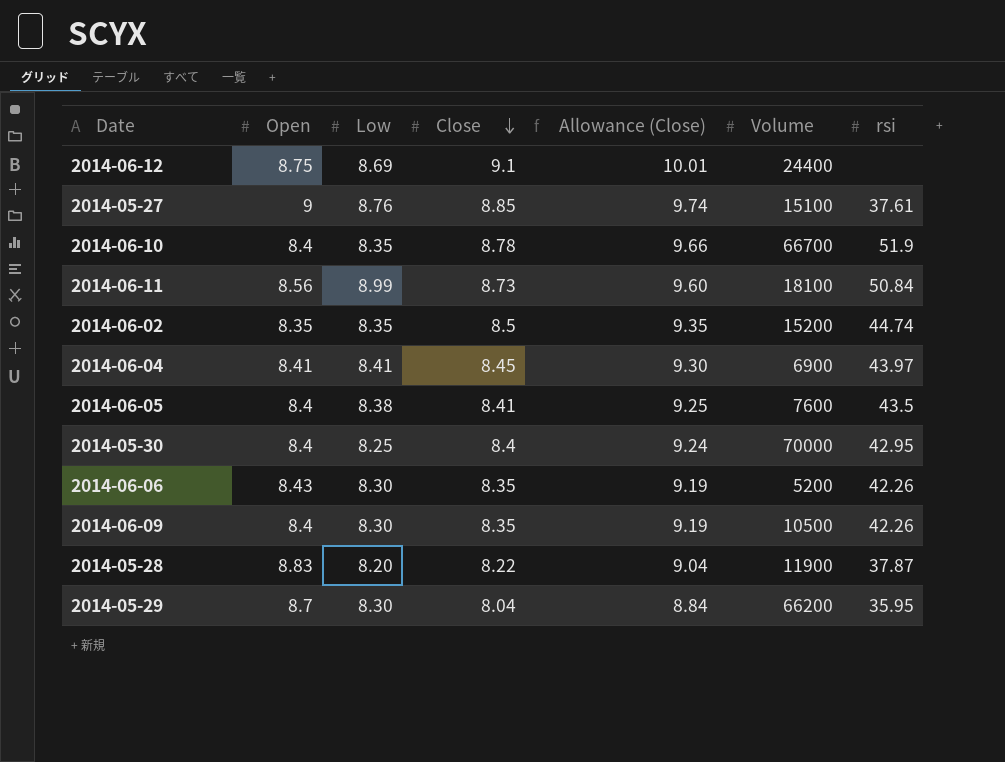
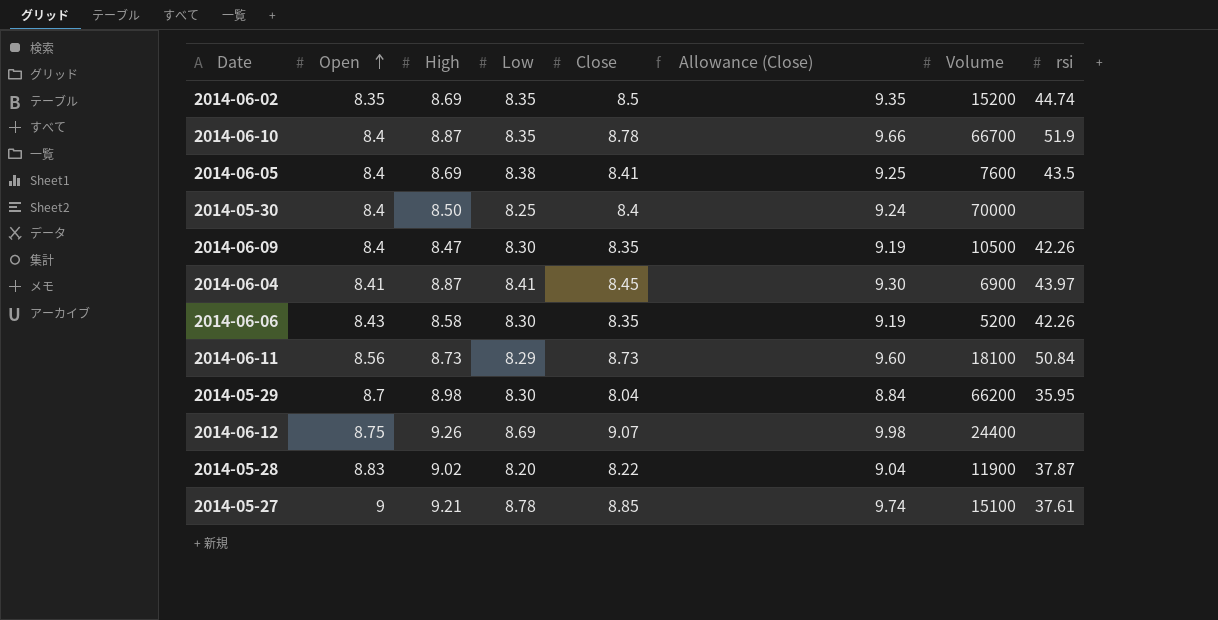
row order: Close descending -> Open ascending
column High | position: none -> 3
2014-05-30 | rsi: 42.95 -> none
2014-06-11 | Low: 8.99 -> 8.29
2014-06-12 | Close: 9.1 -> 9.07
2014-06-12 | Allowance (Close): 10.01 -> 9.98
2014-05-27 | Low: 8.76 -> 8.78

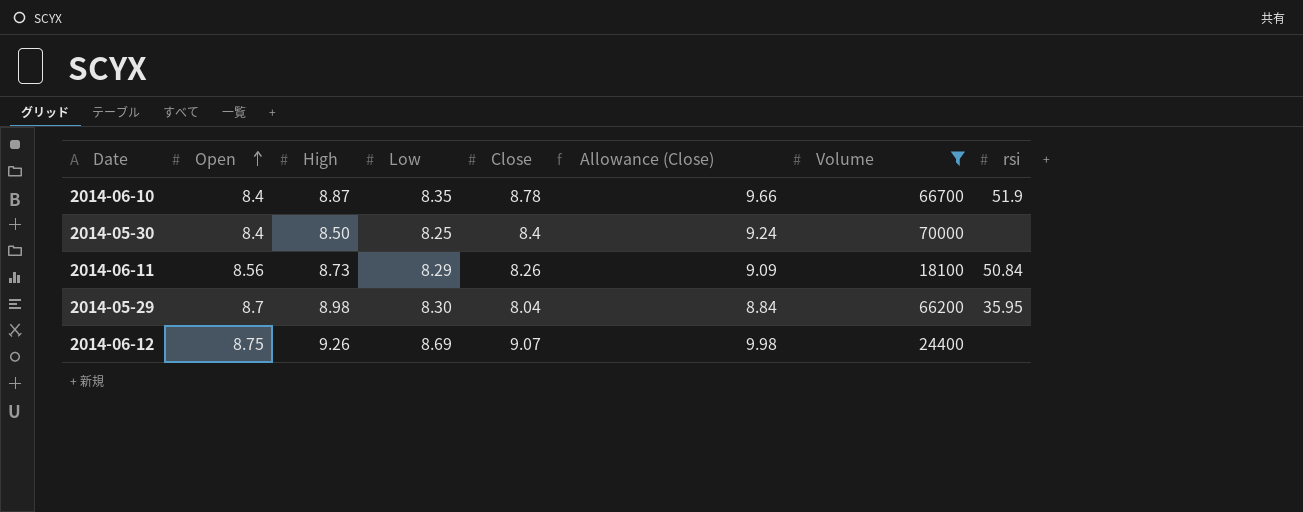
filter: none -> Volume >= 18100
2014-06-11 | Close: 8.73 -> 8.26
2014-06-11 | Allowance (Close): 9.60 -> 9.09

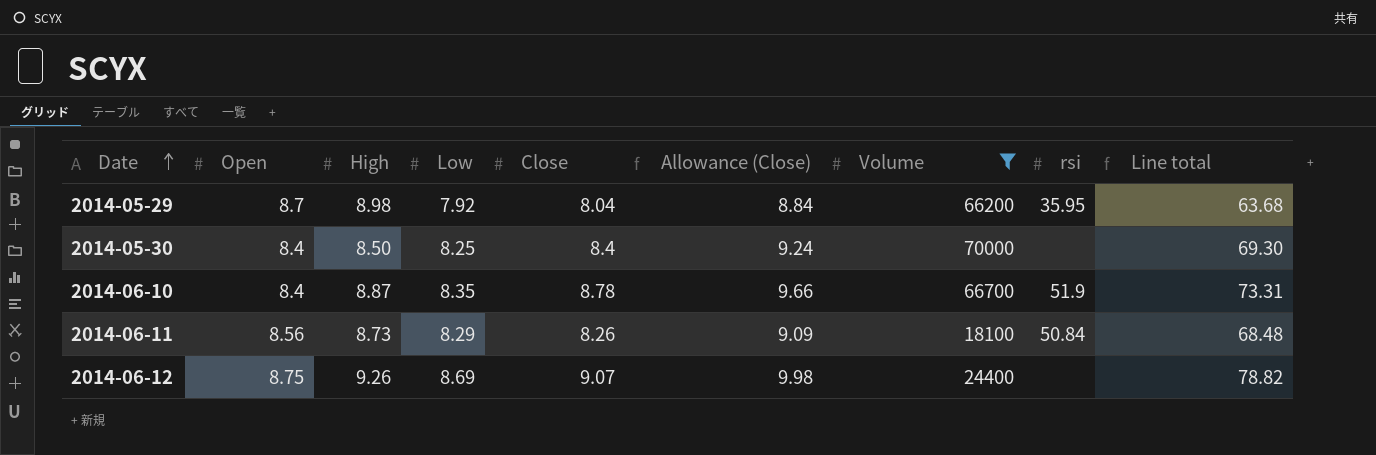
row order: Open ascending -> Date ascending
column Line total | formula: none -> [Low] * [Close]
2014-05-29 | Low: 8.30 -> 7.92

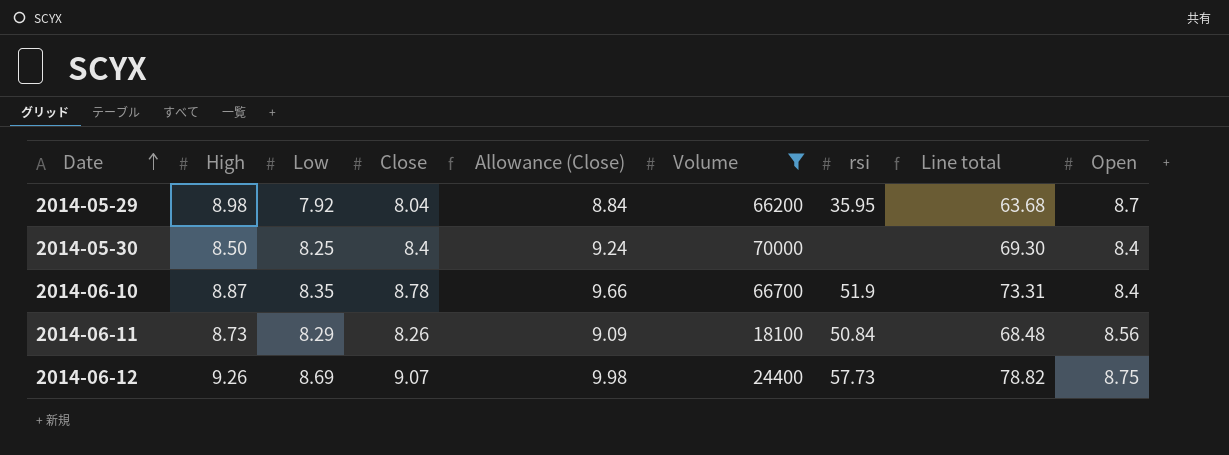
column Open | position: 2 -> 9
2014-06-12 | rsi: none -> 57.73

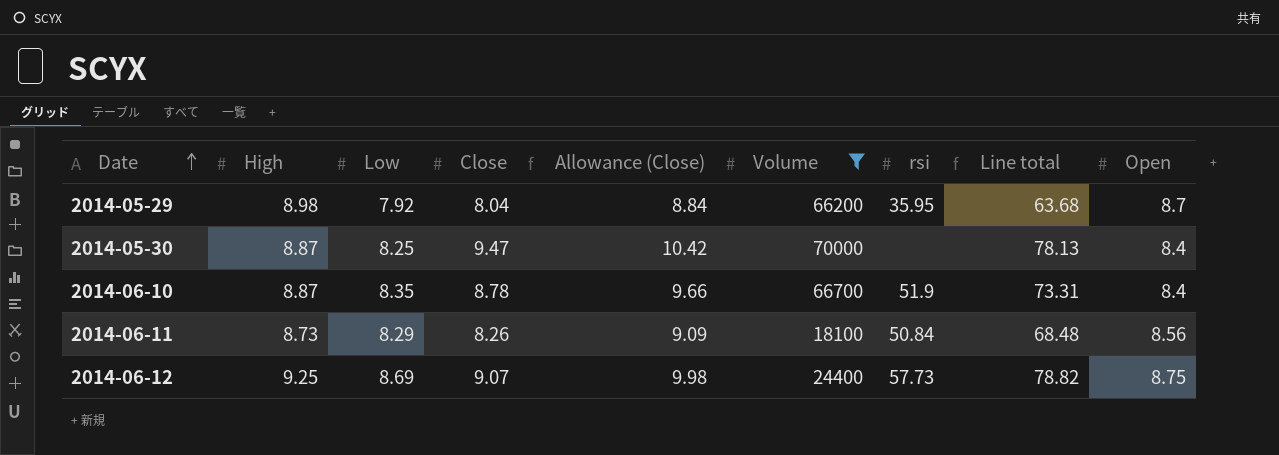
2014-05-30 | High: 8.50 -> 8.87
2014-05-30 | Close: 8.4 -> 9.47
2014-05-30 | Allowance (Close): 9.24 -> 10.42
2014-05-30 | Line total: 69.30 -> 78.13
2014-06-12 | High: 9.26 -> 9.25

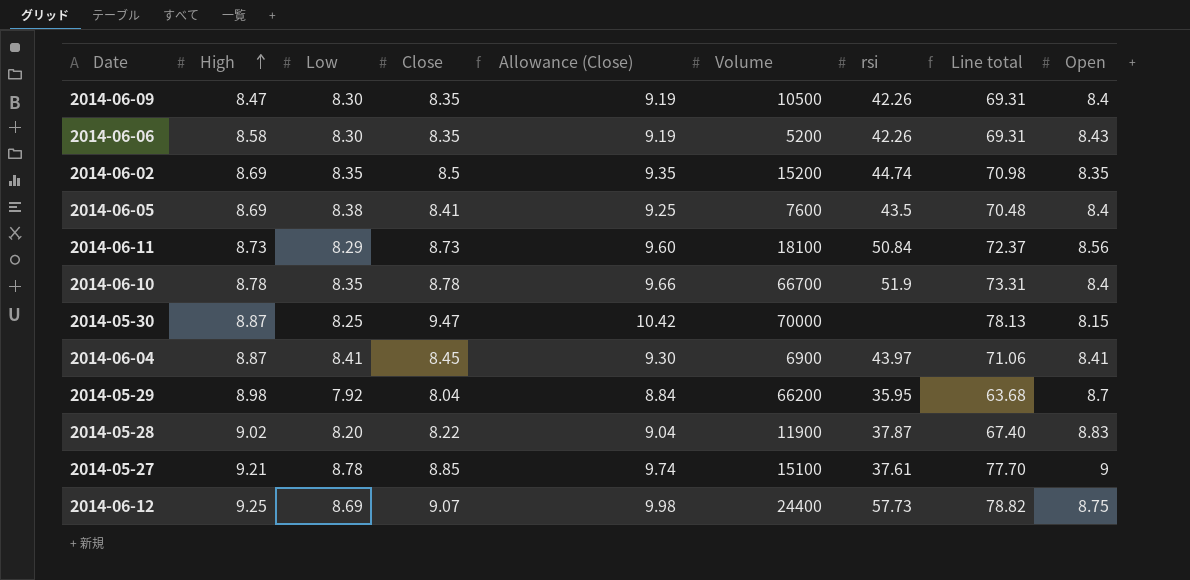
filter: Volume >= 18100 -> none
row order: Date ascending -> High ascending
2014-06-11 | Close: 8.26 -> 8.73
2014-06-11 | Allowance (Close): 9.09 -> 9.60
2014-06-11 | Line total: 68.48 -> 72.37
2014-06-10 | High: 8.87 -> 8.78
2014-05-30 | Open: 8.4 -> 8.15

